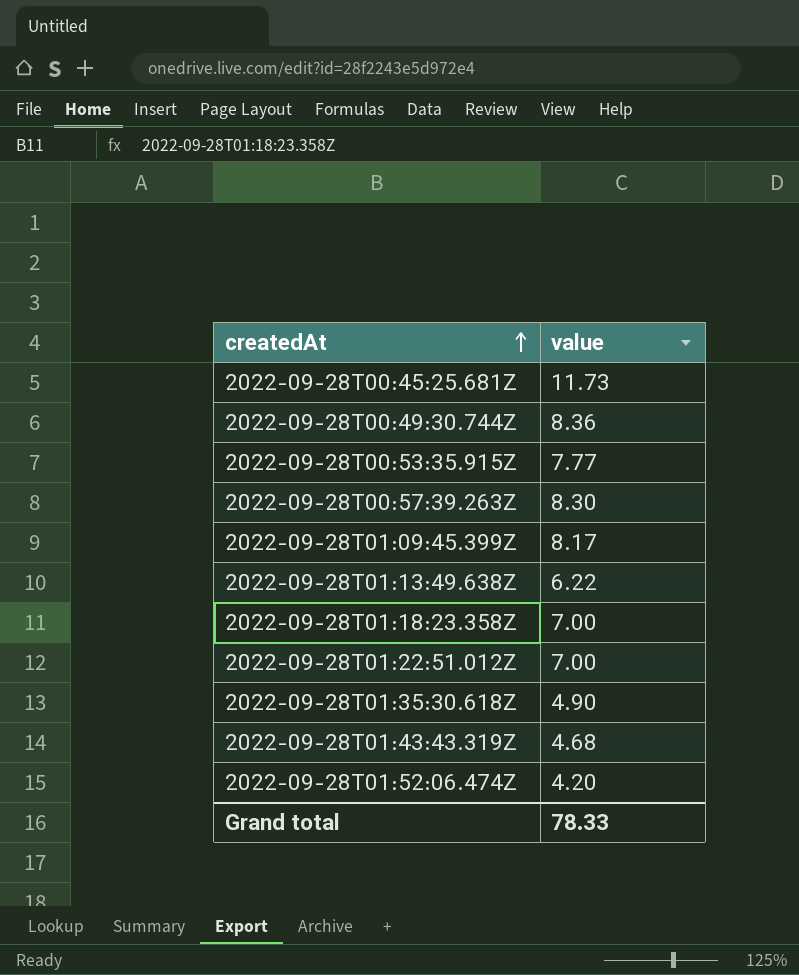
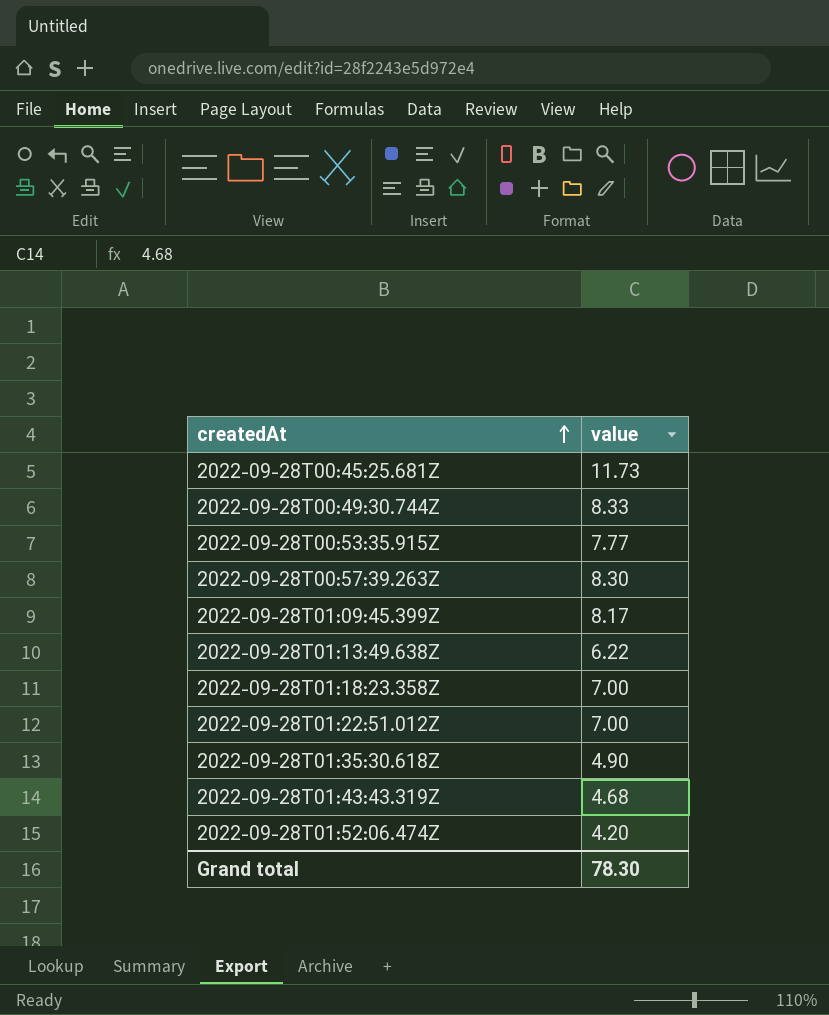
2022-09-28T00:49:30.744Z | value: 8.36 -> 8.33
Grand total | value: 78.33 -> 78.30

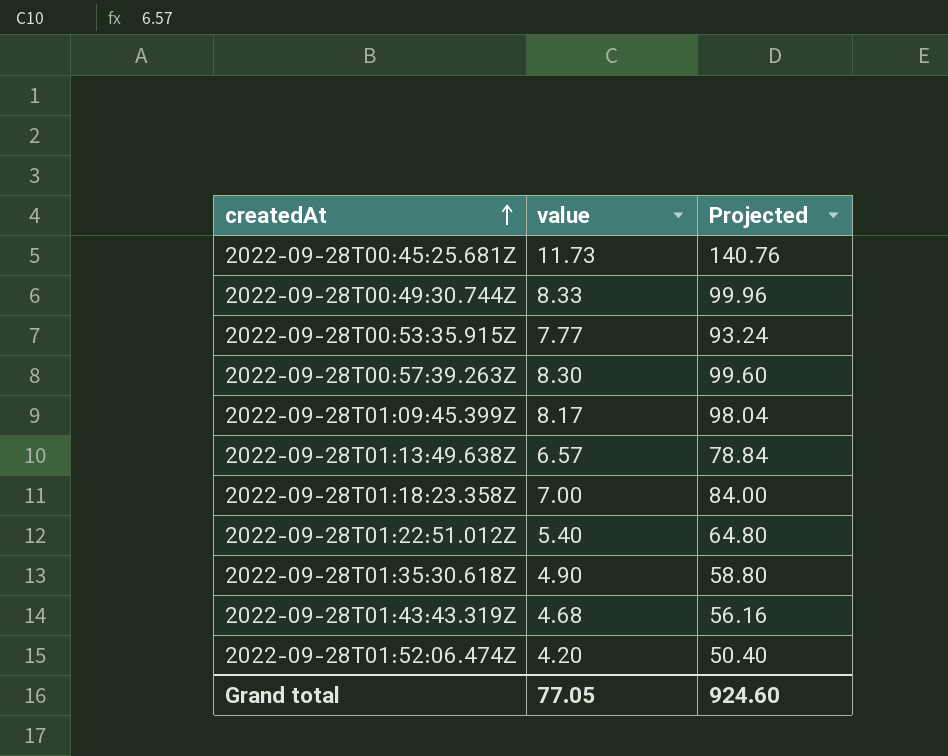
column Projected | formula: none -> [value] * 12
2022-09-28T01:13:49.638Z | value: 6.22 -> 6.57
2022-09-28T01:22:51.012Z | value: 7.00 -> 5.40
Grand total | value: 78.30 -> 77.05

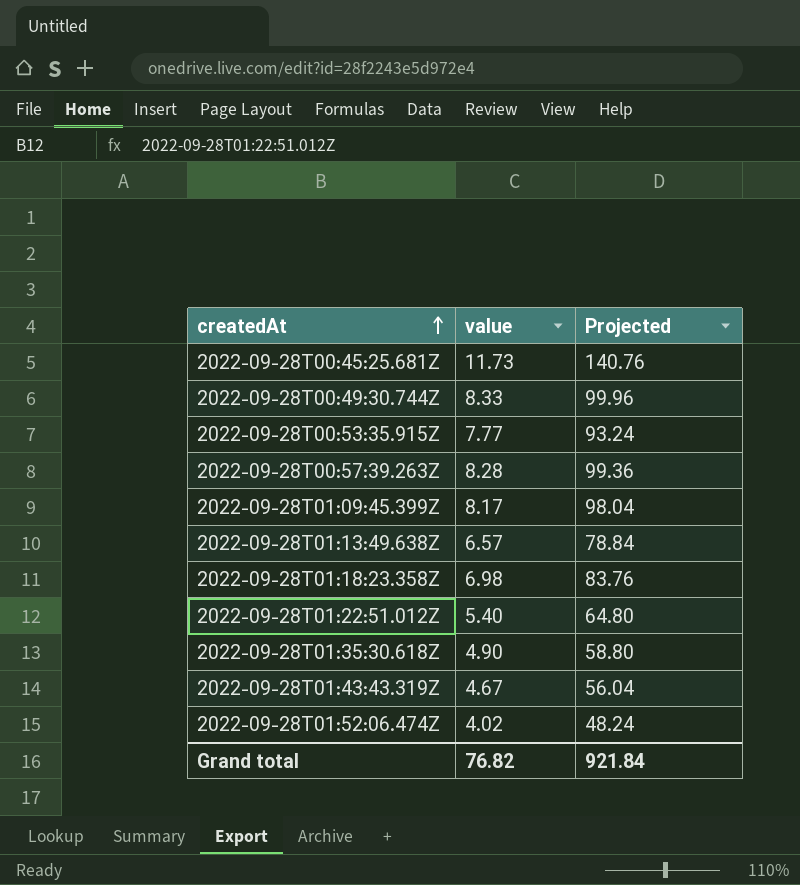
2022-09-28T00:57:39.263Z | value: 8.30 -> 8.28
2022-09-28T00:57:39.263Z | Projected: 99.60 -> 99.36
2022-09-28T01:18:23.358Z | value: 7.00 -> 6.98
2022-09-28T01:18:23.358Z | Projected: 84.00 -> 83.76
2022-09-28T01:43:43.319Z | value: 4.68 -> 4.67
2022-09-28T01:43:43.319Z | Projected: 56.16 -> 56.04
2022-09-28T01:52:06.474Z | value: 4.20 -> 4.02
2022-09-28T01:52:06.474Z | Projected: 50.40 -> 48.24
Grand total | value: 77.05 -> 76.82
Grand total | Projected: 924.60 -> 921.84

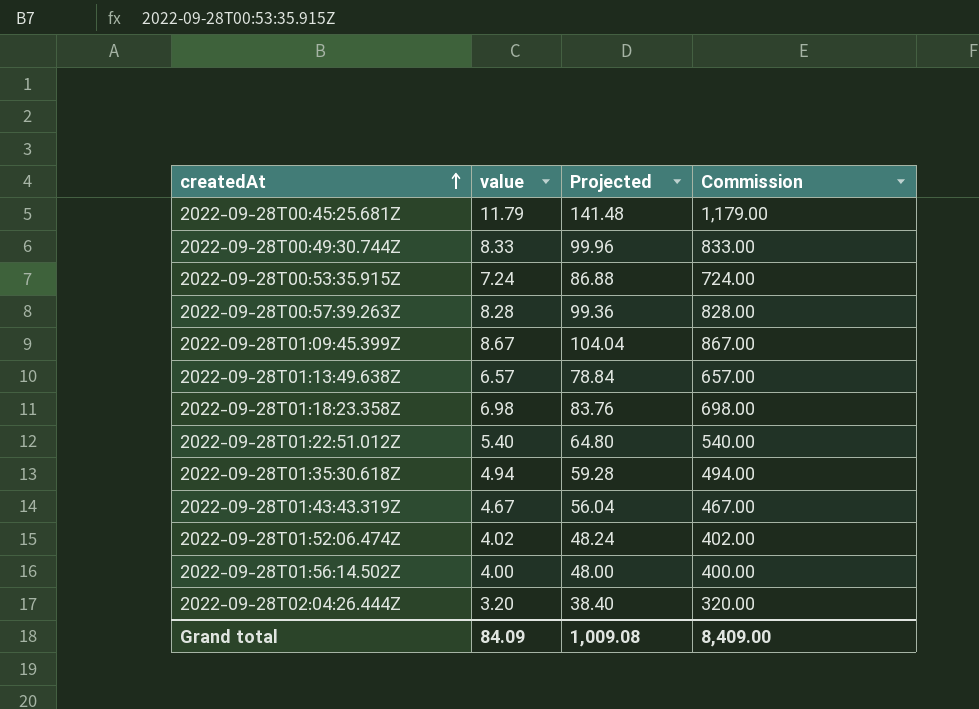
column Commission | formula: none -> [value] * 100
2022-09-28T00:45:25.681Z | value: 11.73 -> 11.79
2022-09-28T00:45:25.681Z | Projected: 140.76 -> 141.48
2022-09-28T00:53:35.915Z | value: 7.77 -> 7.24
2022-09-28T00:53:35.915Z | Projected: 93.24 -> 86.88
2022-09-28T01:09:45.399Z | value: 8.17 -> 8.67
2022-09-28T01:09:45.399Z | Projected: 98.04 -> 104.04
2022-09-28T01:35:30.618Z | value: 4.90 -> 4.94
2022-09-28T01:35:30.618Z | Projected: 58.80 -> 59.28
row 2022-09-28T01:56:14.502Z: none -> 4.00 | 48.00 | 400.00
row 2022-09-28T02:04:26.444Z: none -> 3.20 | 38.40 | 320.00
Grand total | value: 76.82 -> 84.09
Grand total | Projected: 921.84 -> 1,009.08

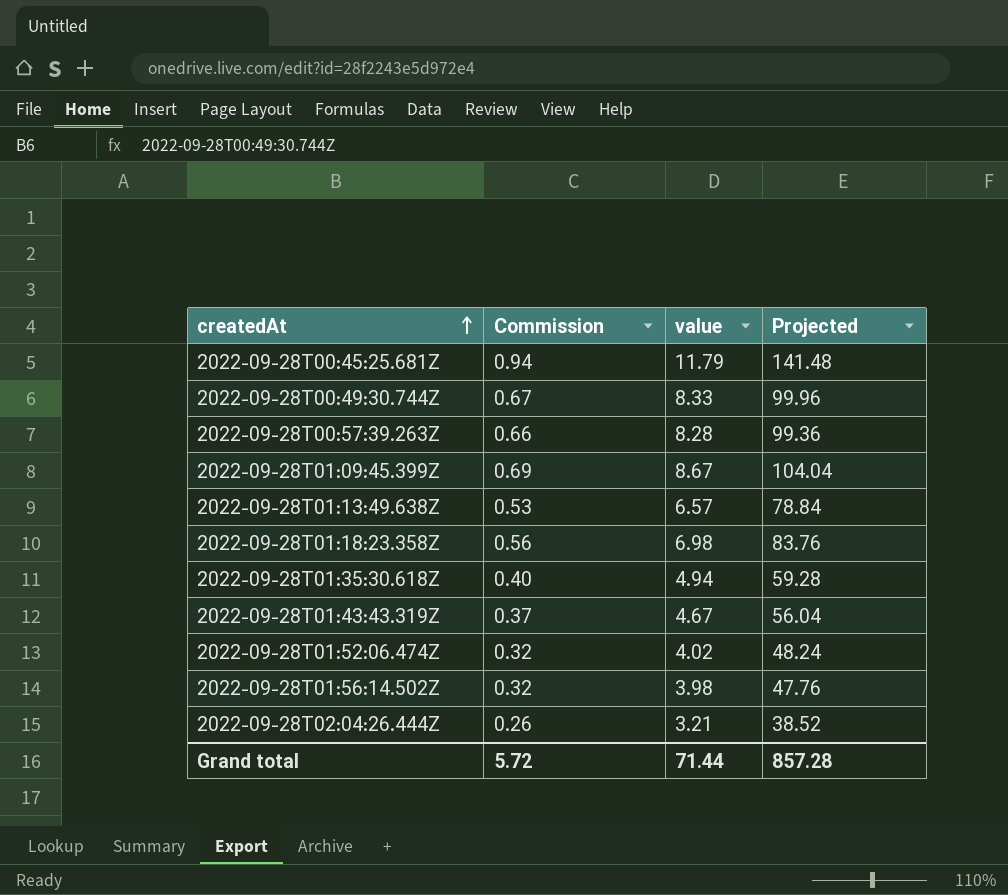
column Commission | formula: [value] * 100 -> [value] * 0.08
column Commission | position: 4 -> 2
row 2022-09-28T00:53:35.915Z: 7.24 | 86.88 | 724.00 -> none
row 2022-09-28T01:22:51.012Z: 5.40 | 64.80 | 540.00 -> none
2022-09-28T01:56:14.502Z | value: 4.00 -> 3.98
2022-09-28T01:56:14.502Z | Projected: 48.00 -> 47.76
2022-09-28T02:04:26.444Z | value: 3.20 -> 3.21
2022-09-28T02:04:26.444Z | Projected: 38.40 -> 38.52
Grand total | Commission: 8,409.00 -> 5.72
Grand total | value: 84.09 -> 71.44
Grand total | Projected: 1,009.08 -> 857.28

